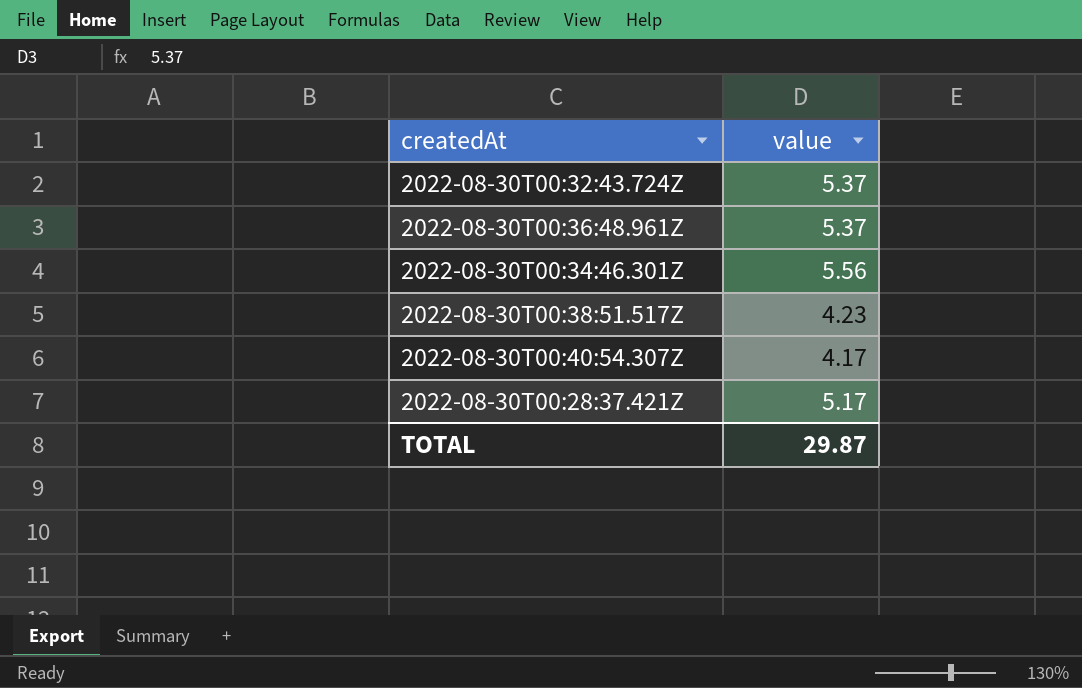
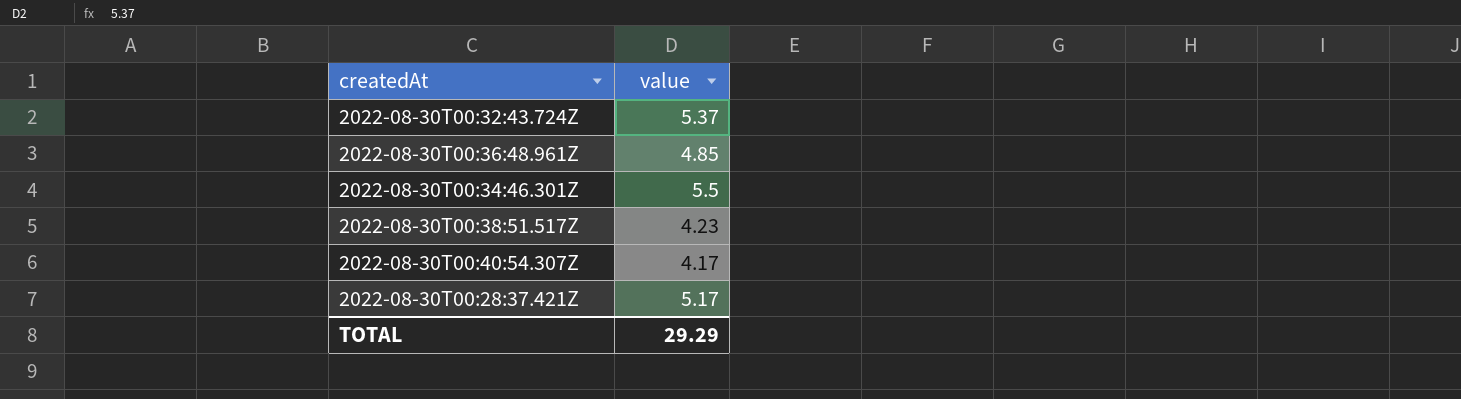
2022-08-30T00:36:48.961Z | value: 5.37 -> 4.85
2022-08-30T00:34:46.301Z | value: 5.56 -> 5.5
TOTAL | value: 29.87 -> 29.29

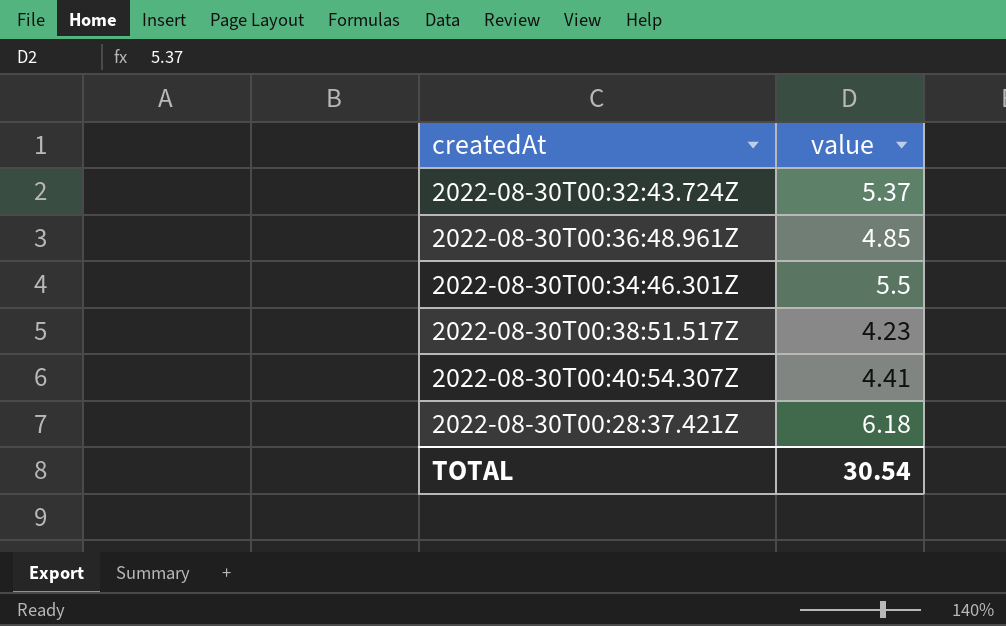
2022-08-30T00:40:54.307Z | value: 4.17 -> 4.41
2022-08-30T00:28:37.421Z | value: 5.17 -> 6.18
TOTAL | value: 29.29 -> 30.54

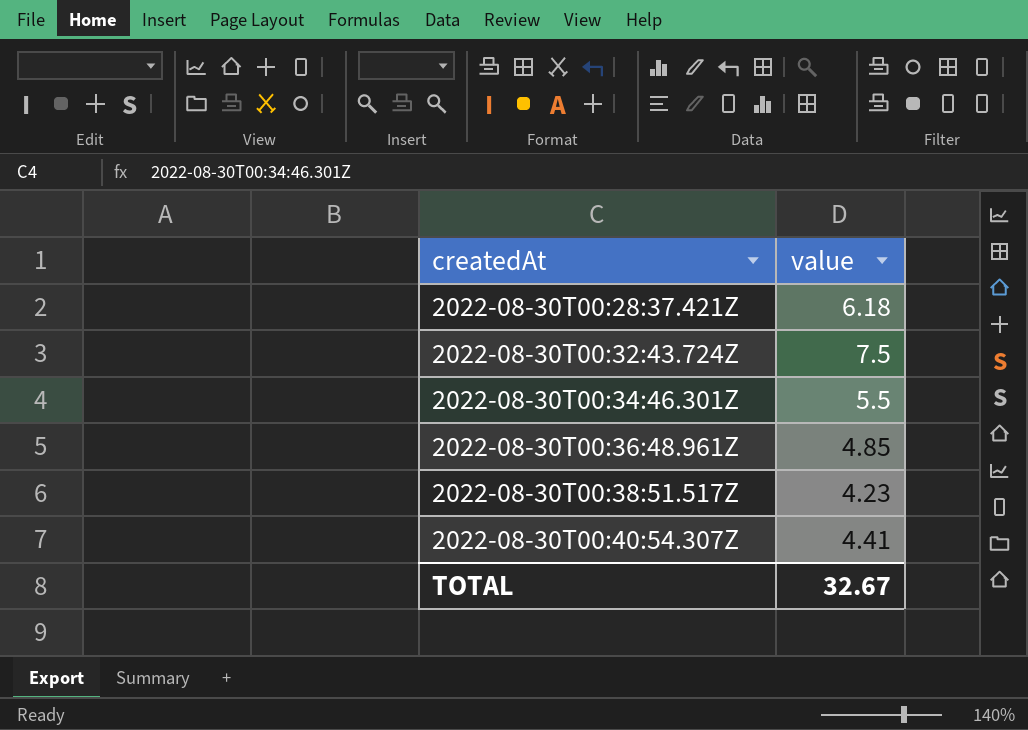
row order: none -> createdAt ascending
2022-08-30T00:32:43.724Z | value: 5.37 -> 7.5
TOTAL | value: 30.54 -> 32.67

